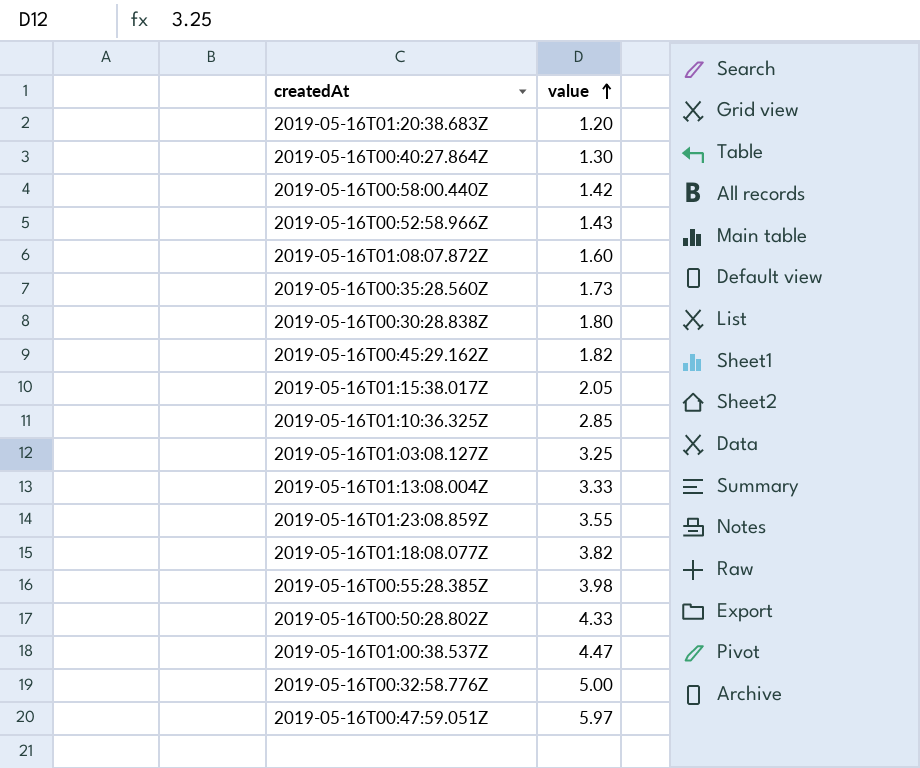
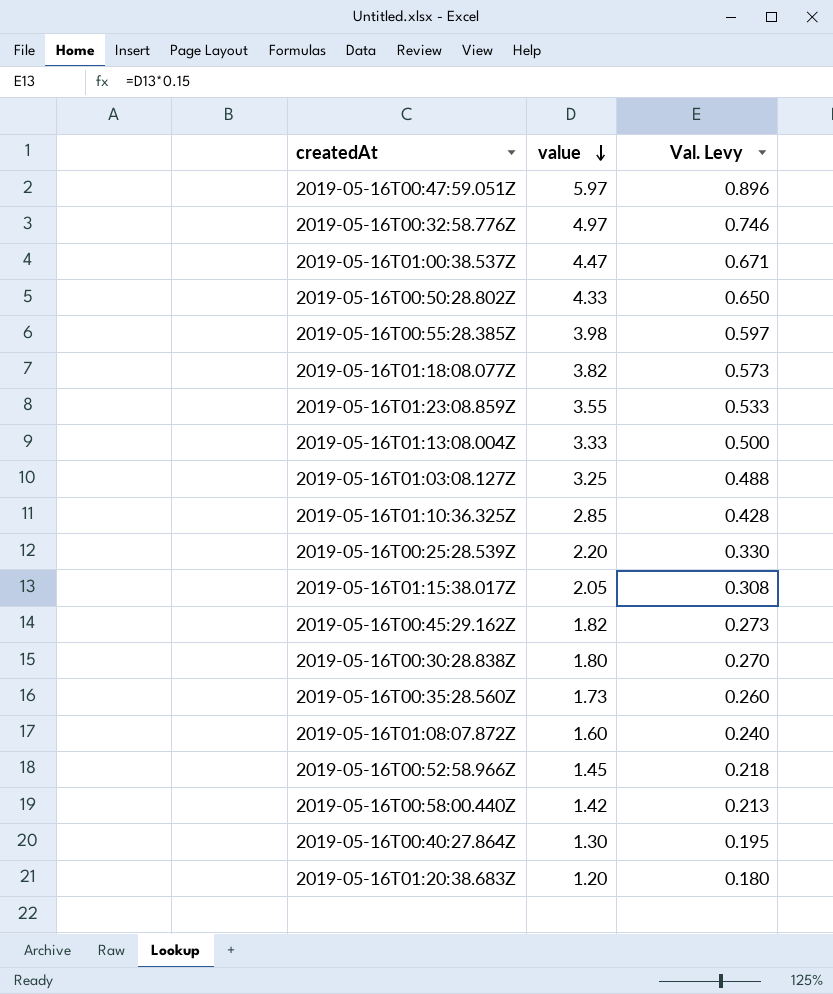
row order: value ascending -> value descending
column Val. Levy | formula: none -> [value] * 0.15
2019-05-16T00:32:58.776Z | value: 5.00 -> 4.97
row 2019-05-16T00:25:28.539Z: none -> 2.20 | 0.330
2019-05-16T00:52:58.966Z | value: 1.43 -> 1.45

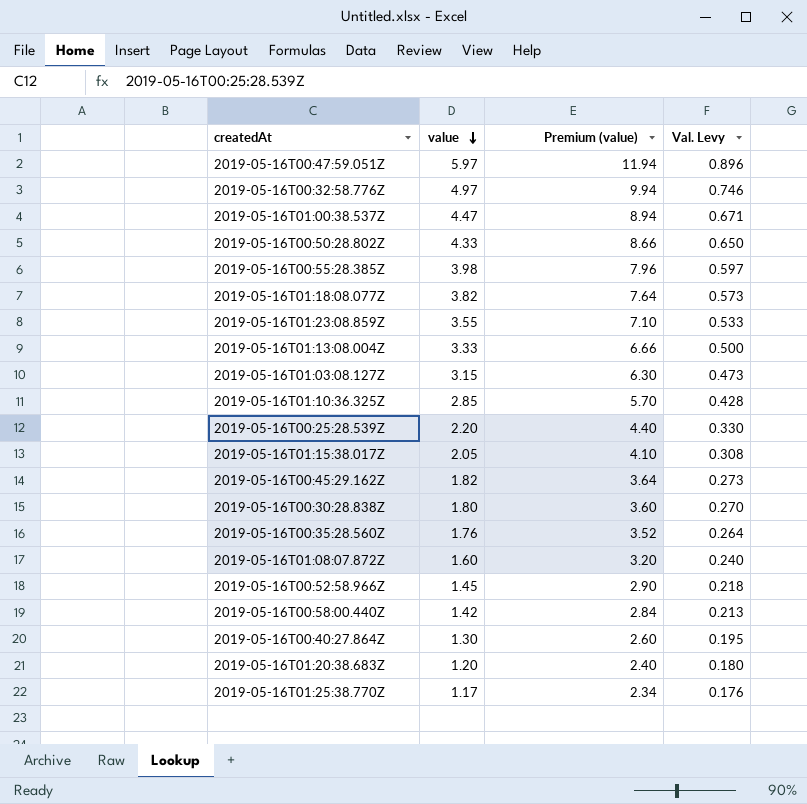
column Premium (value) | formula: none -> [value] * 2
2019-05-16T01:03:08.127Z | value: 3.25 -> 3.15
2019-05-16T01:03:08.127Z | Val. Levy: 0.488 -> 0.473
2019-05-16T00:35:28.560Z | value: 1.73 -> 1.76
2019-05-16T00:35:28.560Z | Val. Levy: 0.260 -> 0.264
row 2019-05-16T01:25:38.770Z: none -> 1.17 | 2.34 | 0.176

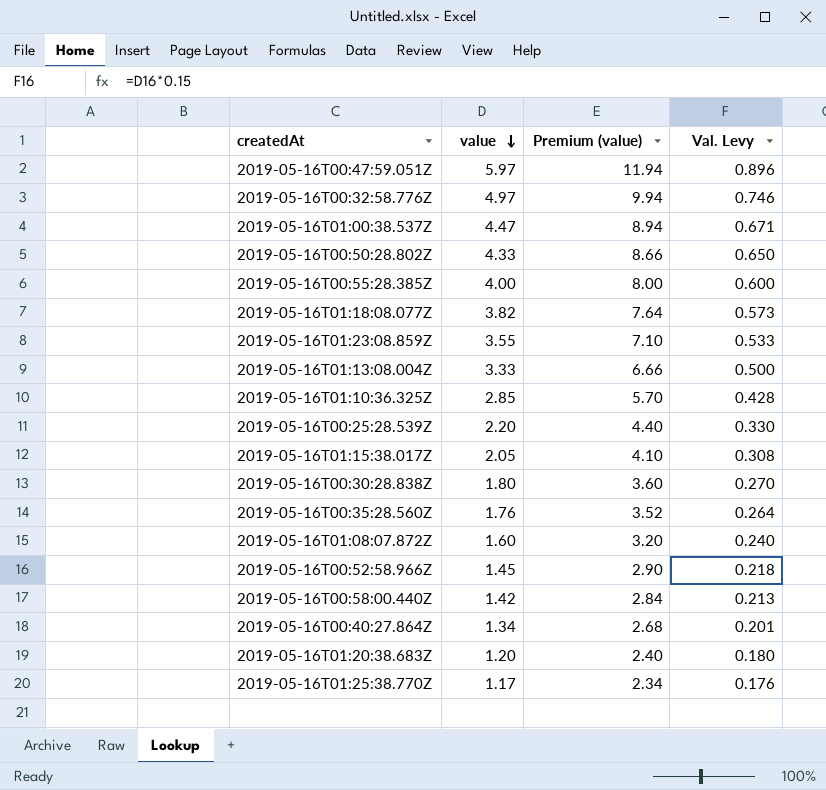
row 2019-05-16T01:03:08.127Z: 3.15 | 6.30 | 0.473 -> none
row 2019-05-16T00:45:29.162Z: 1.82 | 3.64 | 0.273 -> none
2019-05-16T00:55:28.385Z | value: 3.98 -> 4.00
2019-05-16T00:55:28.385Z | Premium (value): 7.96 -> 8.00
2019-05-16T00:55:28.385Z | Val. Levy: 0.597 -> 0.600
2019-05-16T00:40:27.864Z | value: 1.30 -> 1.34
2019-05-16T00:40:27.864Z | Premium (value): 2.60 -> 2.68
2019-05-16T00:40:27.864Z | Val. Levy: 0.195 -> 0.201

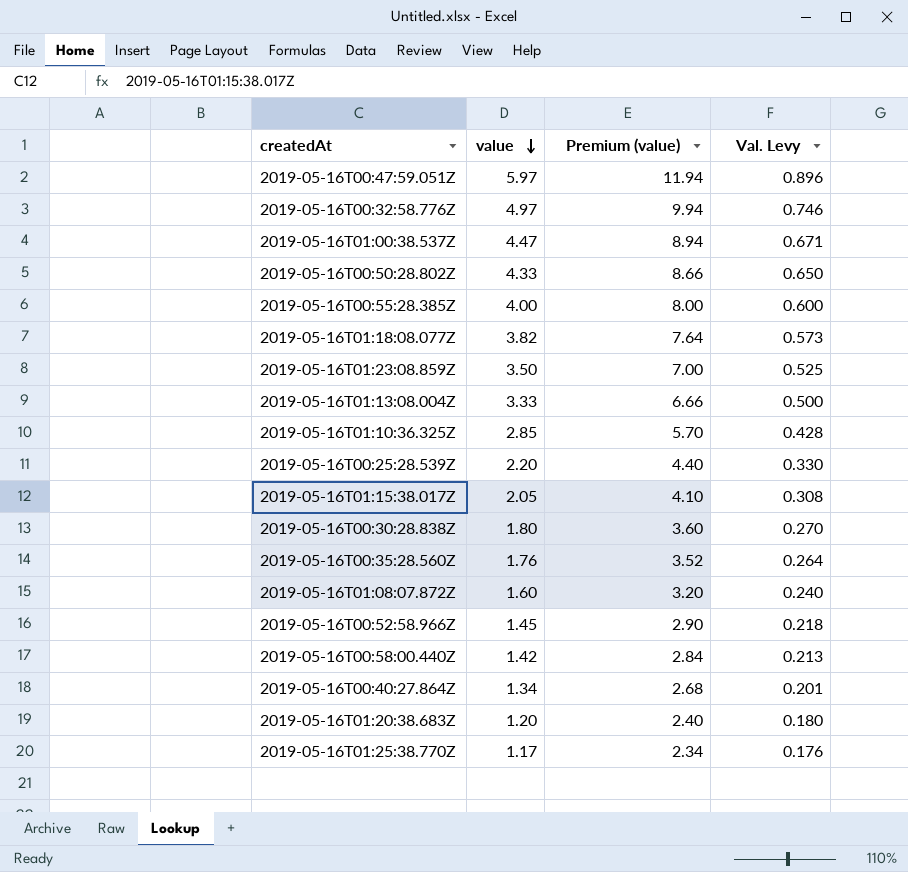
2019-05-16T01:23:08.859Z | value: 3.55 -> 3.50
2019-05-16T01:23:08.859Z | Premium (value): 7.10 -> 7.00
2019-05-16T01:23:08.859Z | Val. Levy: 0.533 -> 0.525

